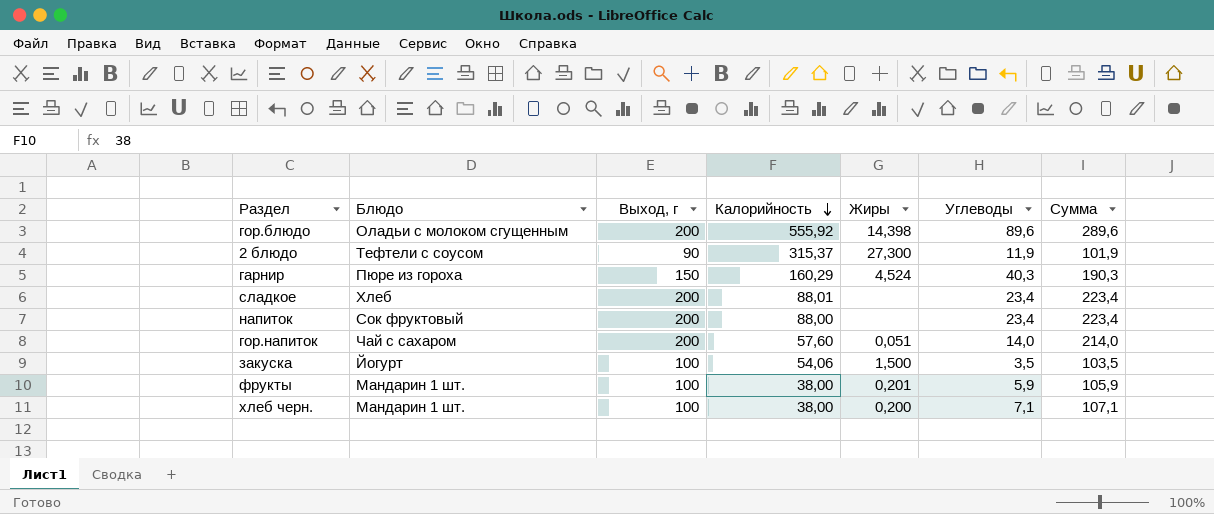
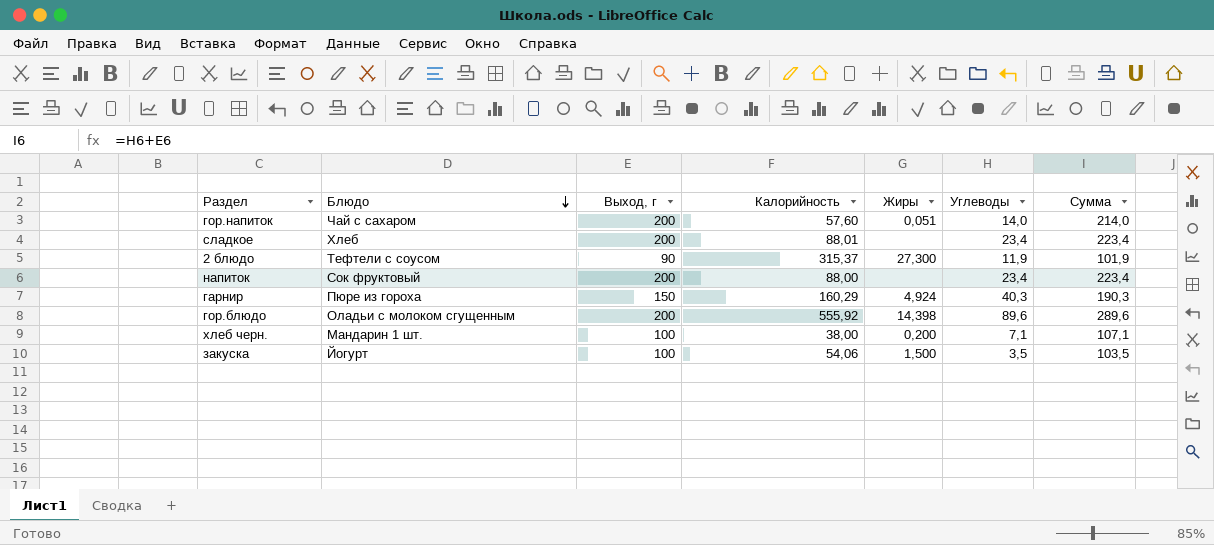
row order: Калорийность descending -> Блюдо descending
row фрукты: Мандарин 1 шт. | 100 | 38,00 | 0,201 | 5,9 | 105,9 -> none
гарнир | Жиры: 4,524 -> 4,924

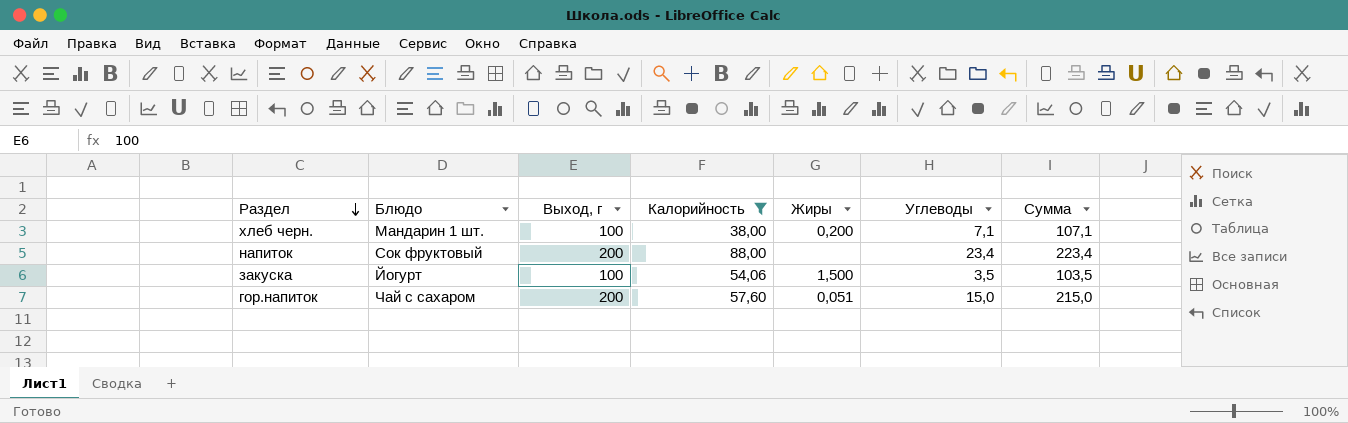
filter: none -> Калорийность <= 88,00
row order: Блюдо descending -> Раздел descending
гор.напиток | Углеводы: 14,0 -> 15,0
гор.напиток | Сумма: 214,0 -> 215,0

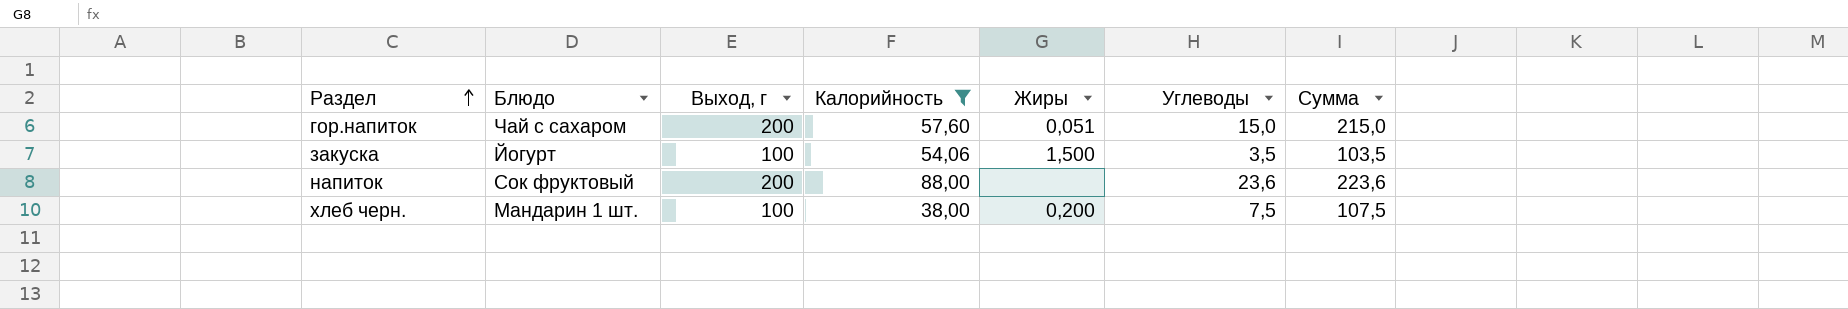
row order: Раздел descending -> Раздел ascending
напиток | Углеводы: 23,4 -> 23,6
напиток | Сумма: 223,4 -> 223,6
хлеб черн. | Углеводы: 7,1 -> 7,5
хлеб черн. | Сумма: 107,1 -> 107,5

